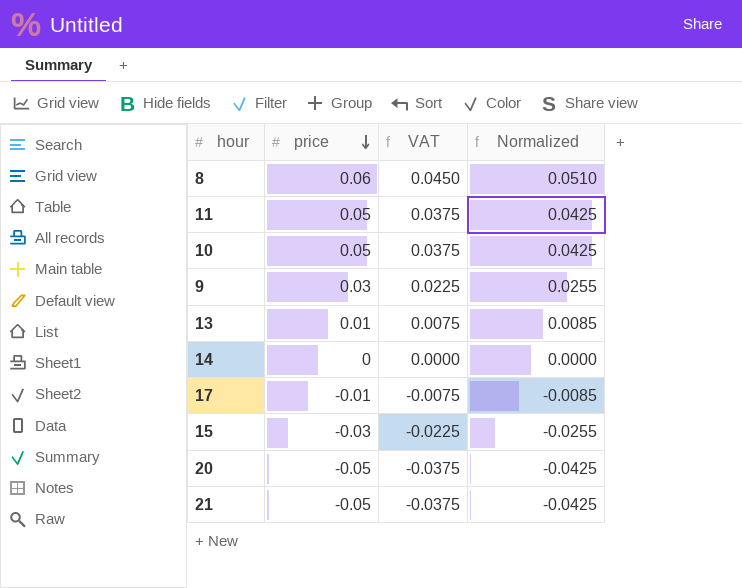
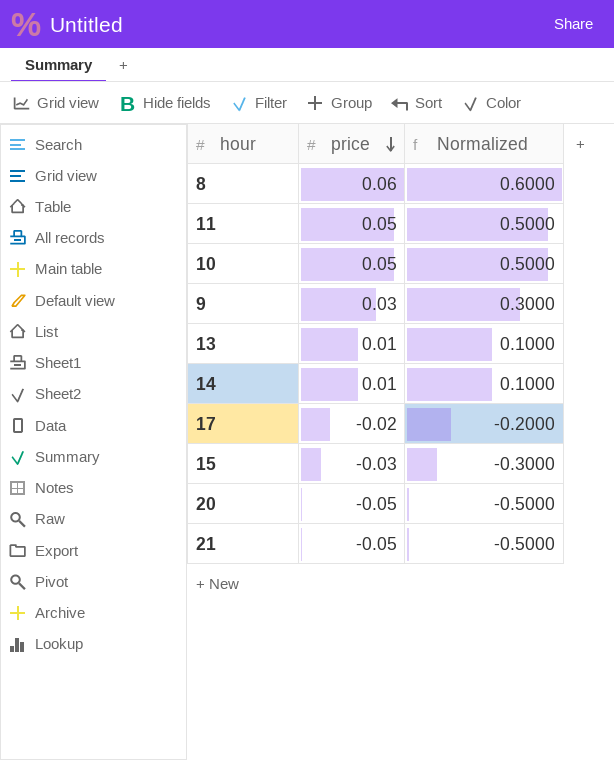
column VAT | formula: [price] * 0.75 -> none
column Normalized | formula: [price] * 0.85 -> [price] * 10
14 | price: 0 -> 0.01
17 | price: -0.01 -> -0.02

